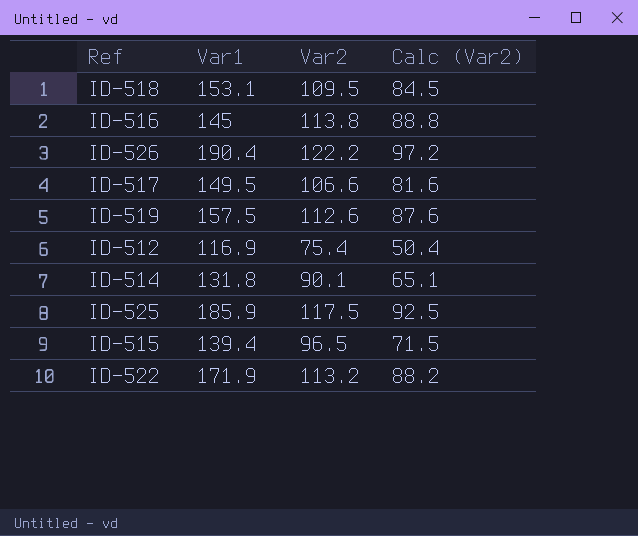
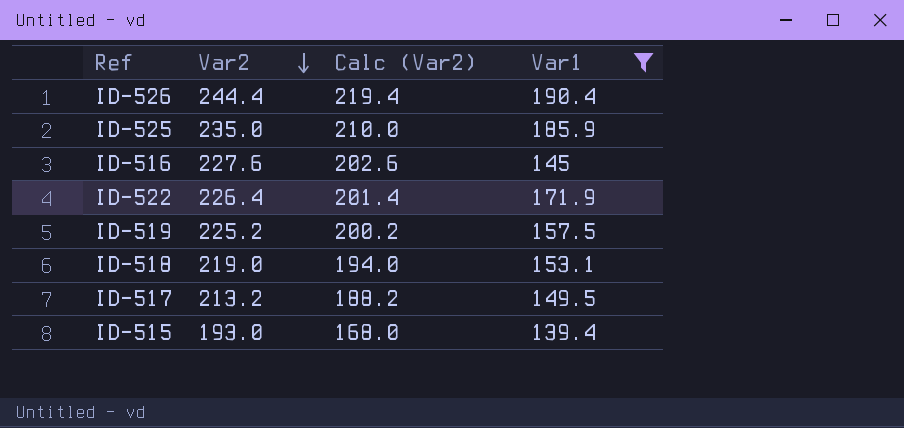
filter: none -> Var1 >= 139.4
row order: none -> Var2 descending
column Var1 | position: 2 -> 4
ID-526 | Var2: 122.2 -> 244.4
ID-526 | Calc (Var2): 97.2 -> 219.4
ID-525 | Var2: 117.5 -> 235.0
ID-525 | Calc (Var2): 92.5 -> 210.0
ID-516 | Var2: 113.8 -> 227.6
ID-516 | Calc (Var2): 88.8 -> 202.6
ID-522 | Var2: 113.2 -> 226.4
ID-522 | Calc (Var2): 88.2 -> 201.4
ID-519 | Var2: 112.6 -> 225.2
ID-519 | Calc (Var2): 87.6 -> 200.2
ID-518 | Var2: 109.5 -> 219.0
ID-518 | Calc (Var2): 84.5 -> 194.0
ID-517 | Var2: 106.6 -> 213.2
ID-517 | Calc (Var2): 81.6 -> 188.2
ID-515 | Var2: 96.5 -> 193.0
ID-515 | Calc (Var2): 71.5 -> 168.0

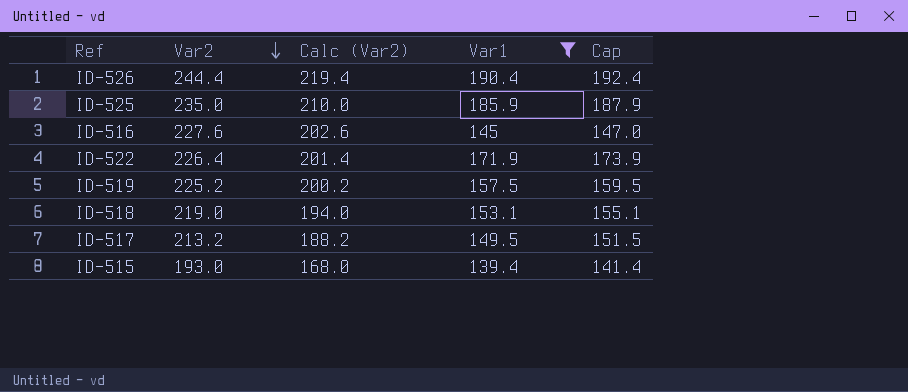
column Cap | formula: none -> [Var1] + 2

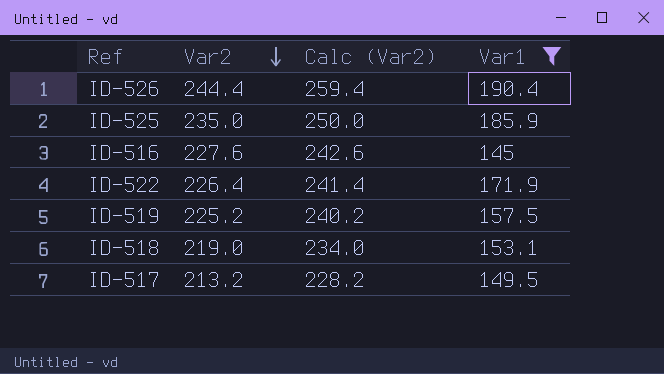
column Cap | formula: [Var1] + 2 -> none
column Calc (Var2) | formula: [Var2] - 25 -> [Var2] + 15
row ID-515: 193.0 | 168.0 | 139.4 | 141.4 -> none

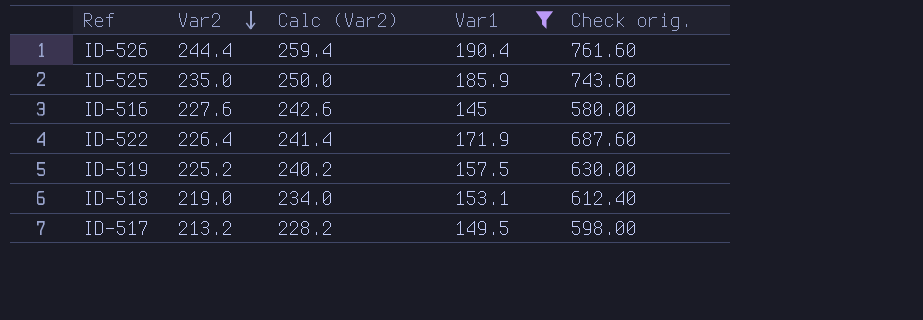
column Check orig. | formula: none -> [Var1] * 4

